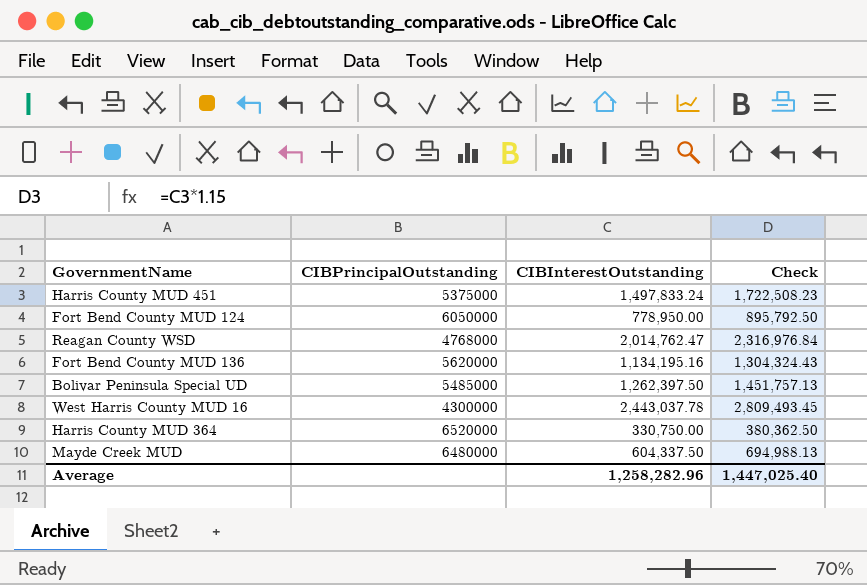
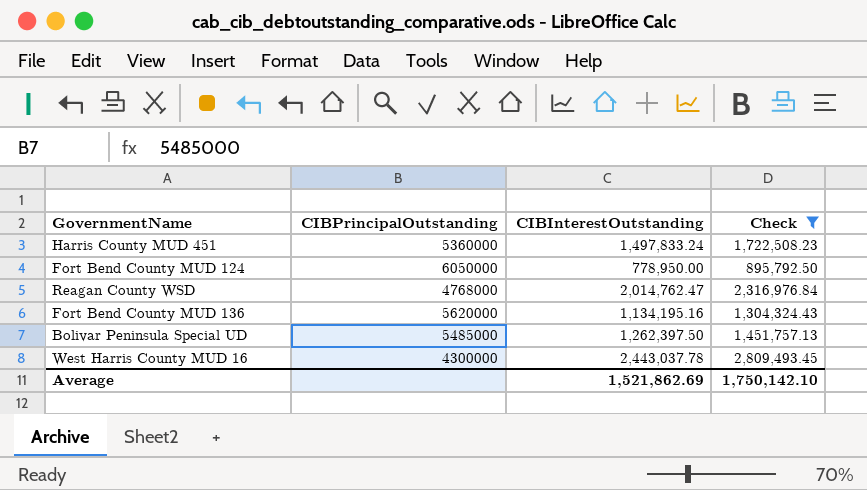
filter: none -> Check >= 895,792.50
Harris County MUD 451 | CIBPrincipalOutstanding: 5375000 -> 5360000
Average | CIBInterestOutstanding: 1,258,282.96 -> 1,521,862.69
Average | Check: 1,447,025.40 -> 1,750,142.10

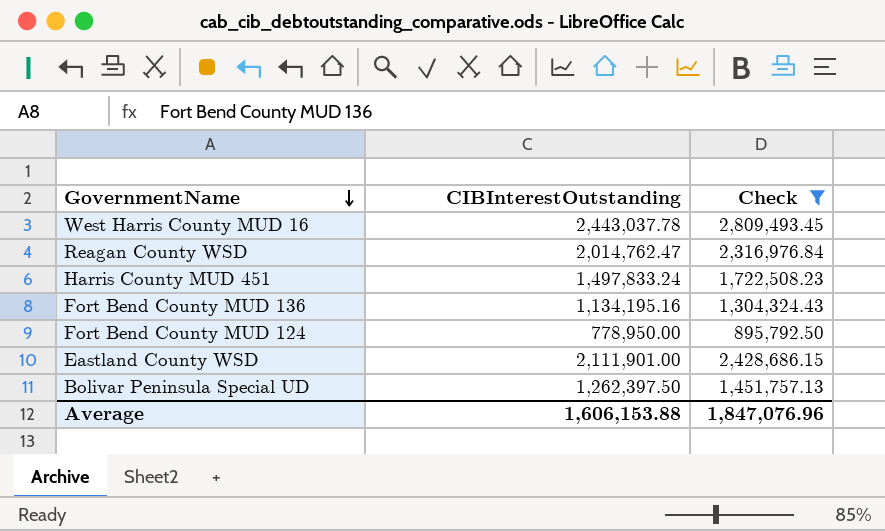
row order: none -> GovernmentName descending
column CIBPrincipalOutstanding | position: 2 -> none
row Eastland County WSD: none -> 2,111,901.00 | 2,428,686.15
Average | CIBInterestOutstanding: 1,521,862.69 -> 1,606,153.88
Average | Check: 1,750,142.10 -> 1,847,076.96

